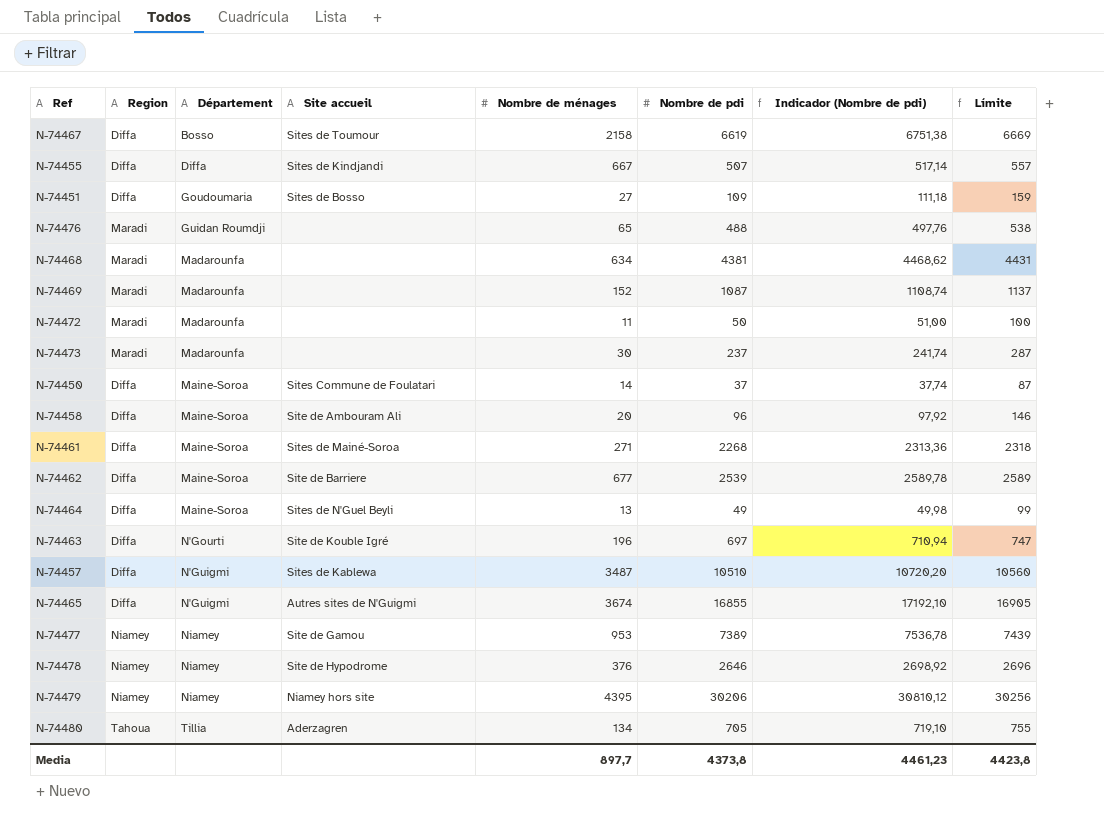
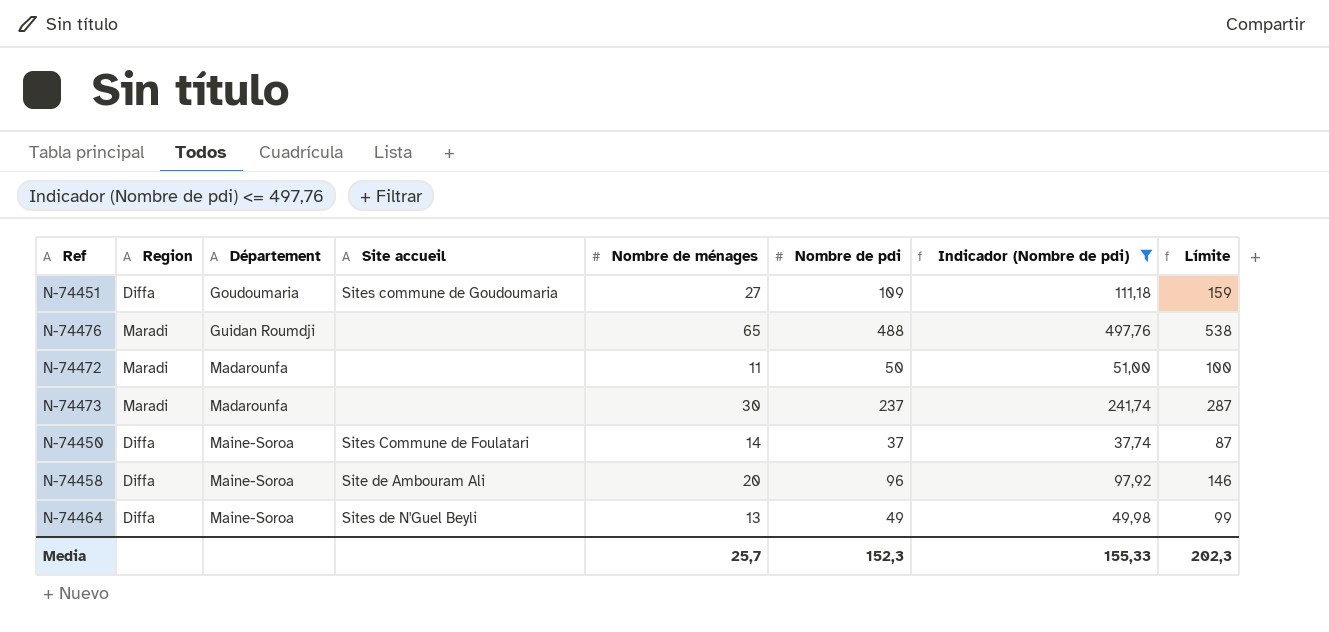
filter: none -> Indicador (Nombre de pdi) <= 497,76
N-74451 | Site accueil: Sites de Bosso -> Sites commune de Goudoumaria
Media | Nombre de ménages: 897,7 -> 25,7
Media | Nombre de pdi: 4373,8 -> 152,3
Media | Indicador (Nombre de pdi): 4461,23 -> 155,33
Media | Límite: 4423,8 -> 202,3

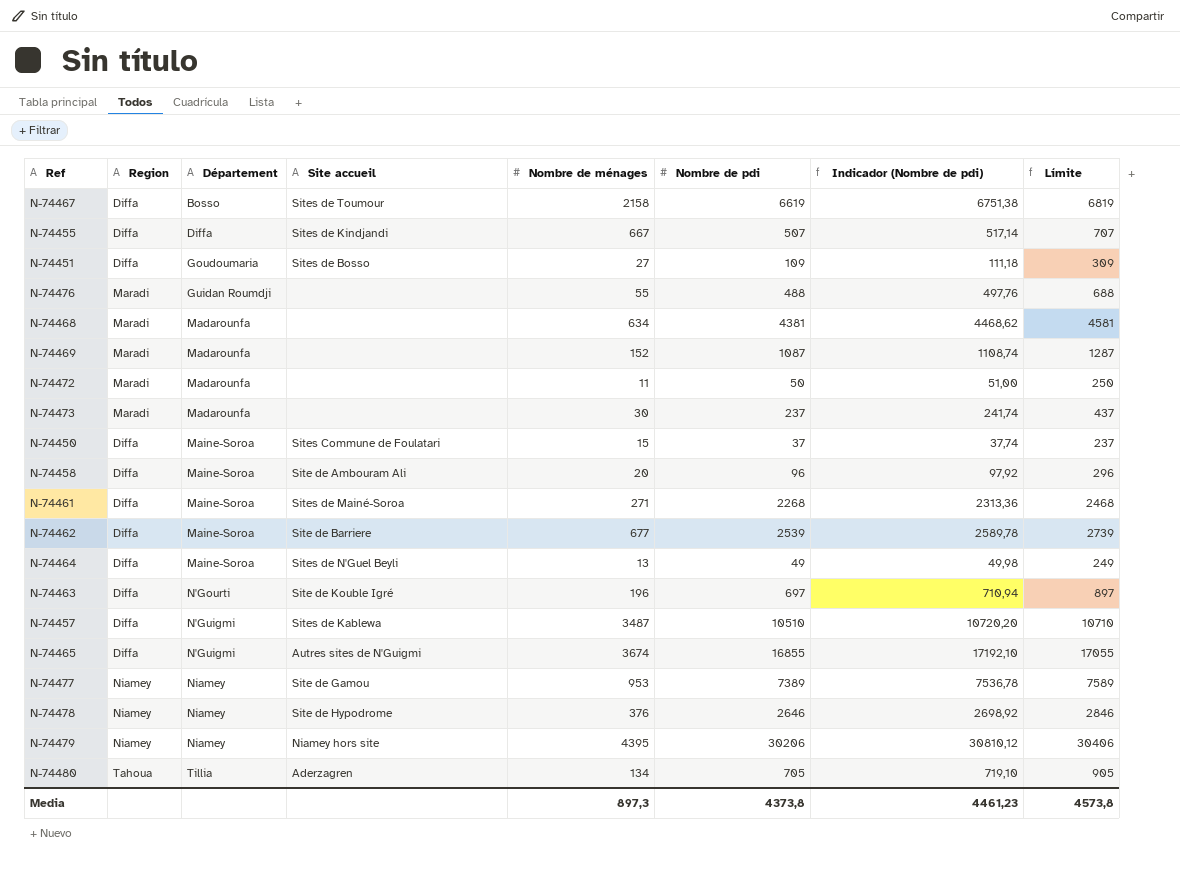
filter: Indicador (Nombre de pdi) <= 497,76 -> none
column Límite | formula: [Nombre de pdi] + 50 -> [Nombre de pdi] + 200
N-74451 | Site accueil: Sites commune de Goudoumaria -> Sites de Bosso
N-74476 | Nombre de ménages: 65 -> 55
N-74450 | Nombre de ménages: 14 -> 15
Media | Nombre de ménages: 25,7 -> 897,3
Media | Nombre de pdi: 152,3 -> 4373,8
Media | Indicador (Nombre de pdi): 155,33 -> 4461,23
Media | Límite: 202,3 -> 4573,8

